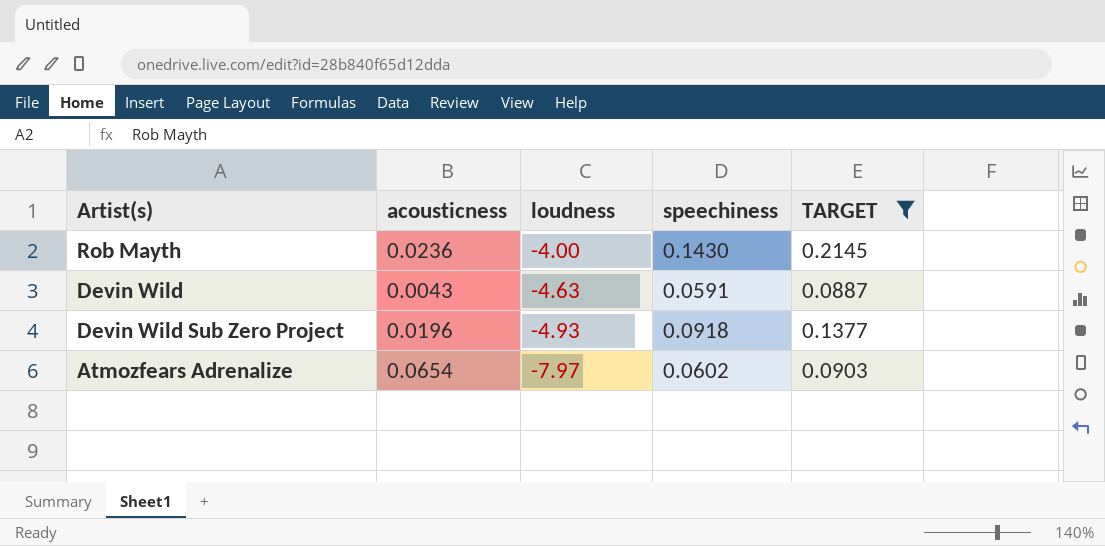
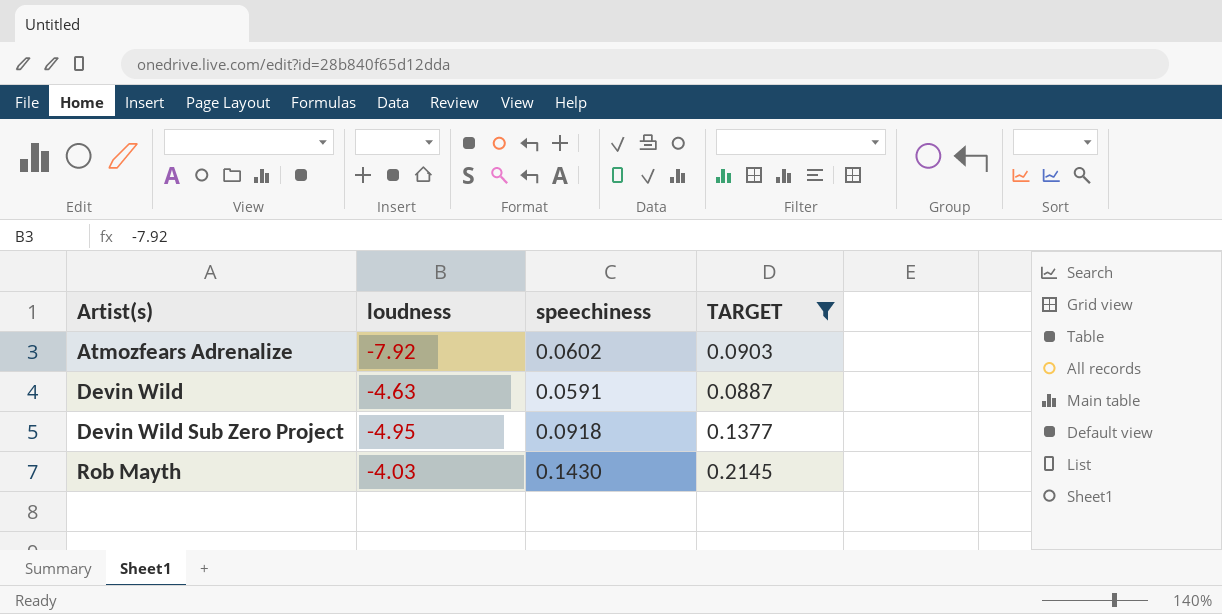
row order: loudness descending -> Artist(s) ascending
column acousticness | position: 2 -> none
Atmozfears Adrenalize | loudness: -7.97 -> -7.92
Devin Wild Sub Zero Project | loudness: -4.93 -> -4.95
Rob Mayth | loudness: -4.00 -> -4.03

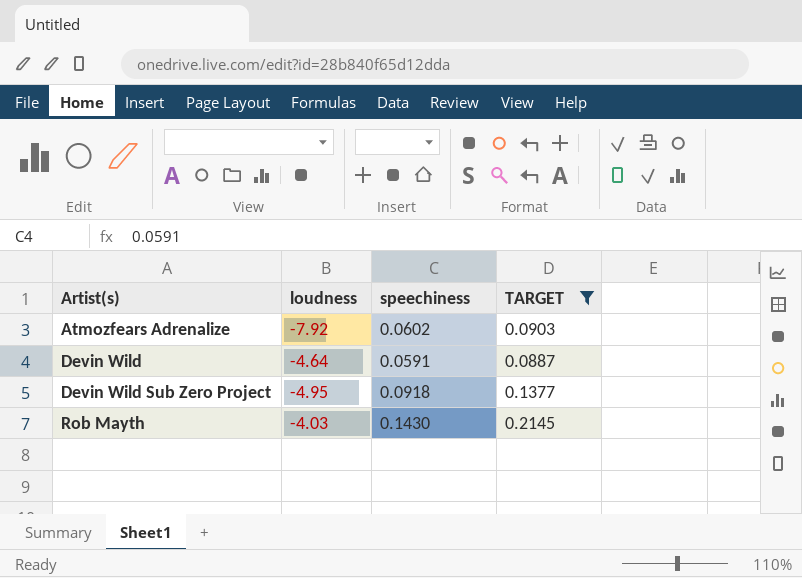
Devin Wild | loudness: -4.63 -> -4.64

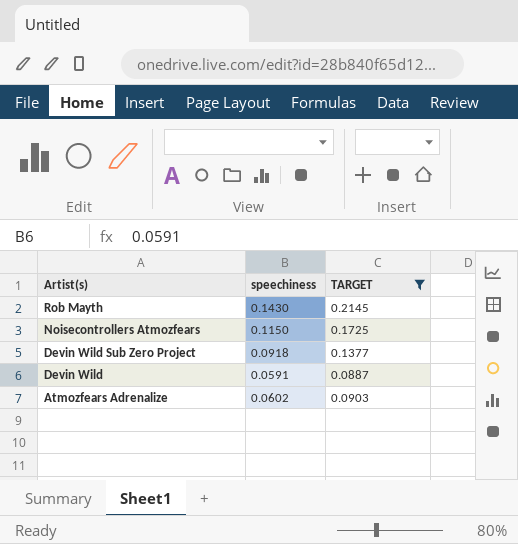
row order: Artist(s) ascending -> Artist(s) descending
column loudness | position: 2 -> none
row Noisecontrollers Atmozfears: none -> 0.1150 | 0.1725

